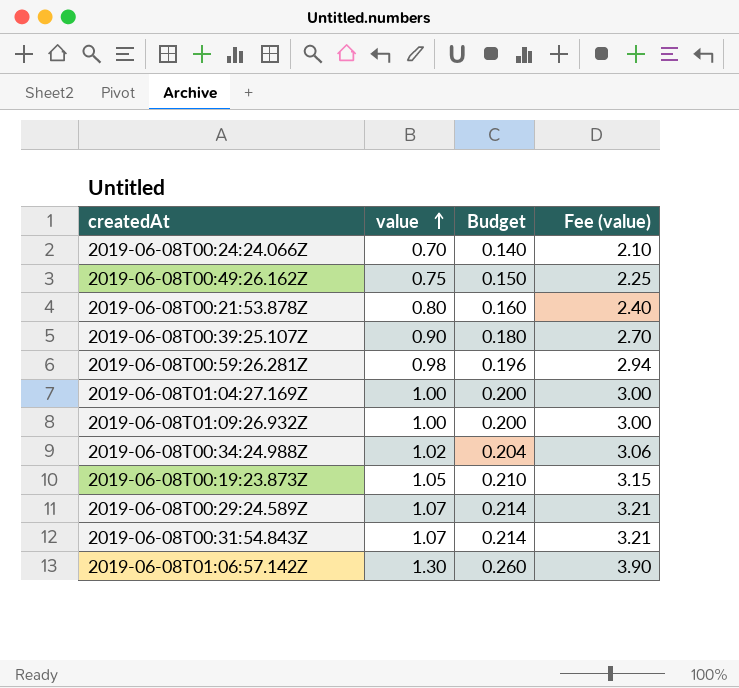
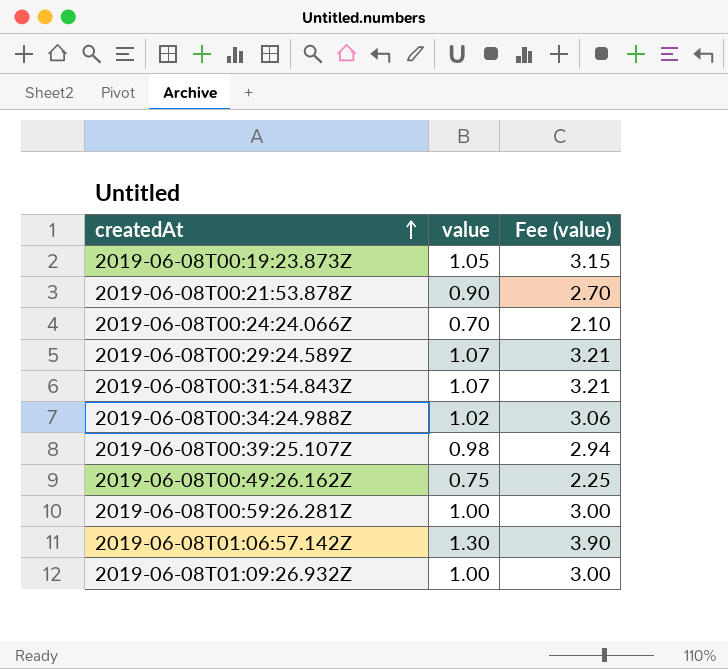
row order: value ascending -> createdAt ascending
column Budget | formula: [value] * 0.2 -> none
row 2019-06-08T01:04:27.169Z: 1.00 | 0.200 | 3.00 -> none
2019-06-08T00:21:53.878Z | value: 0.80 -> 0.90
2019-06-08T00:21:53.878Z | Fee (value): 2.40 -> 2.70
2019-06-08T00:39:25.107Z | value: 0.90 -> 0.98
2019-06-08T00:39:25.107Z | Fee (value): 2.70 -> 2.94
2019-06-08T00:59:26.281Z | value: 0.98 -> 1.00
2019-06-08T00:59:26.281Z | Fee (value): 2.94 -> 3.00

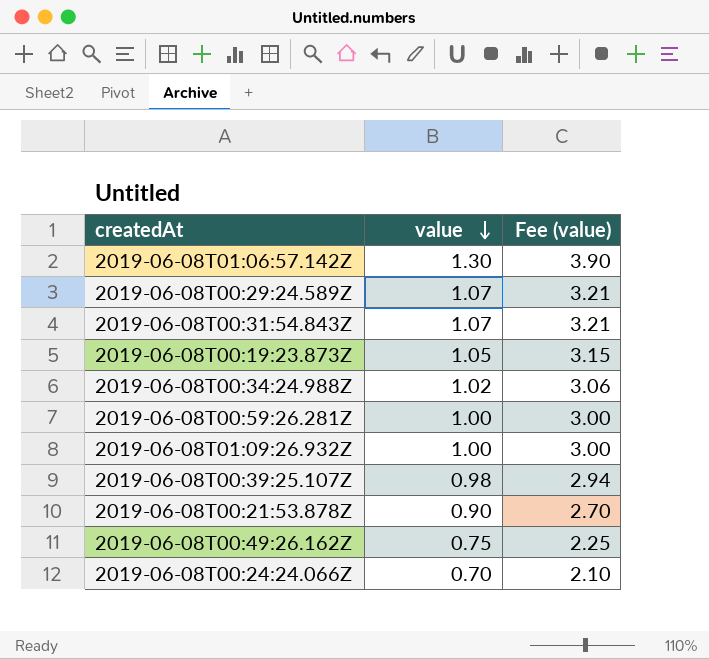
row order: createdAt ascending -> value descending

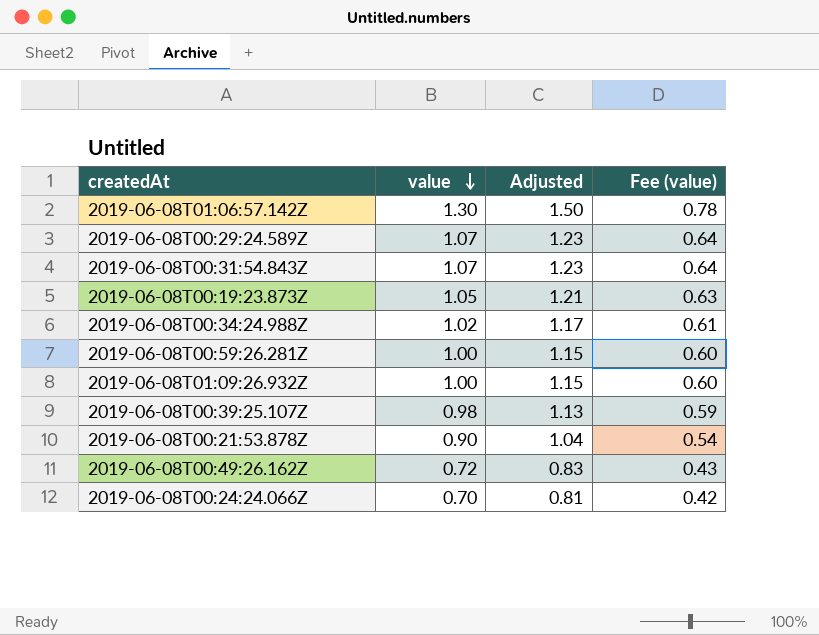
column Adjusted | formula: none -> [value] * 1.15
column Fee (value) | formula: [value] * 3 -> [value] * 0.6
2019-06-08T00:49:26.162Z | value: 0.75 -> 0.72

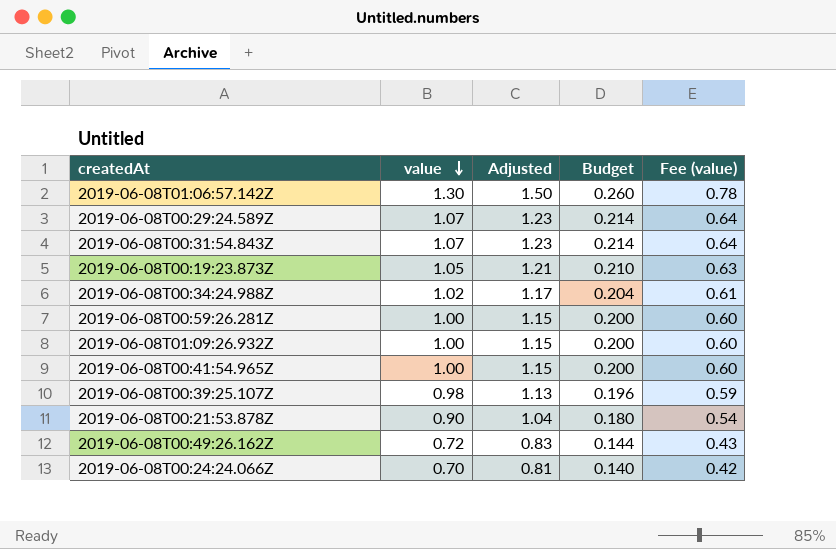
column Budget | formula: none -> [value] * 0.2
row 2019-06-08T00:41:54.965Z: none -> 1.00 | 1.15 | 0.200 | 0.60

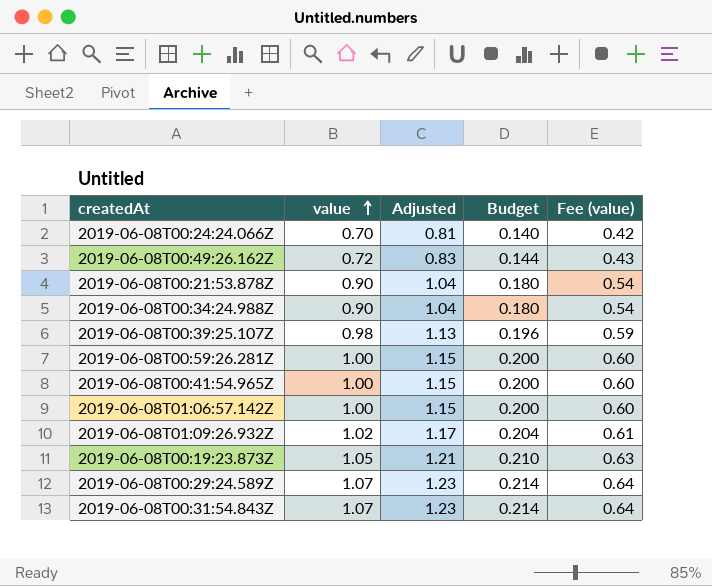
row order: value descending -> value ascending
2019-06-08T00:34:24.988Z | value: 1.02 -> 0.90
2019-06-08T00:34:24.988Z | Adjusted: 1.17 -> 1.04
2019-06-08T00:34:24.988Z | Budget: 0.204 -> 0.180
2019-06-08T00:34:24.988Z | Fee (value): 0.61 -> 0.54
2019-06-08T01:06:57.142Z | value: 1.30 -> 1.00
2019-06-08T01:06:57.142Z | Adjusted: 1.50 -> 1.15
2019-06-08T01:06:57.142Z | Budget: 0.260 -> 0.200
2019-06-08T01:06:57.142Z | Fee (value): 0.78 -> 0.60
2019-06-08T01:09:26.932Z | value: 1.00 -> 1.02
2019-06-08T01:09:26.932Z | Adjusted: 1.15 -> 1.17
2019-06-08T01:09:26.932Z | Budget: 0.200 -> 0.204
2019-06-08T01:09:26.932Z | Fee (value): 0.60 -> 0.61

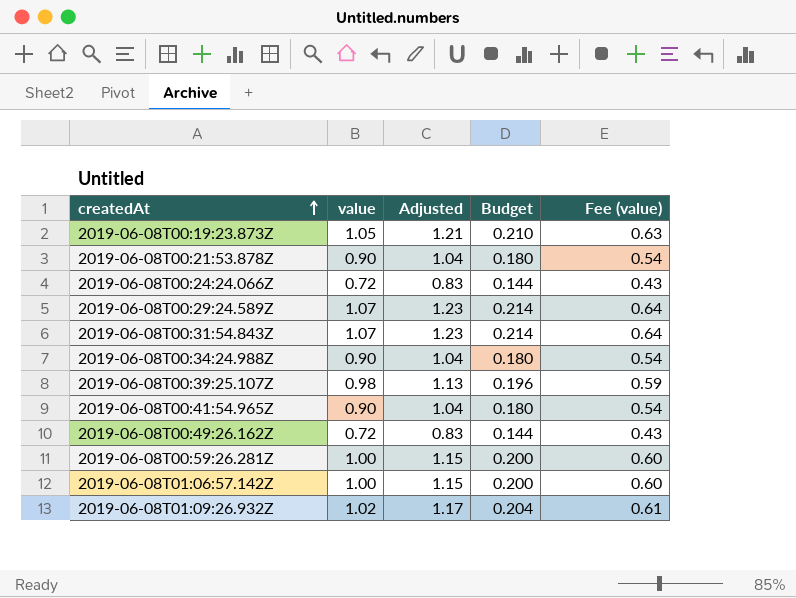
row order: value ascending -> createdAt ascending
2019-06-08T00:24:24.066Z | value: 0.70 -> 0.72
2019-06-08T00:24:24.066Z | Adjusted: 0.81 -> 0.83
2019-06-08T00:24:24.066Z | Budget: 0.140 -> 0.144
2019-06-08T00:24:24.066Z | Fee (value): 0.42 -> 0.43
2019-06-08T00:41:54.965Z | value: 1.00 -> 0.90
2019-06-08T00:41:54.965Z | Adjusted: 1.15 -> 1.04
2019-06-08T00:41:54.965Z | Budget: 0.200 -> 0.180
2019-06-08T00:41:54.965Z | Fee (value): 0.60 -> 0.54

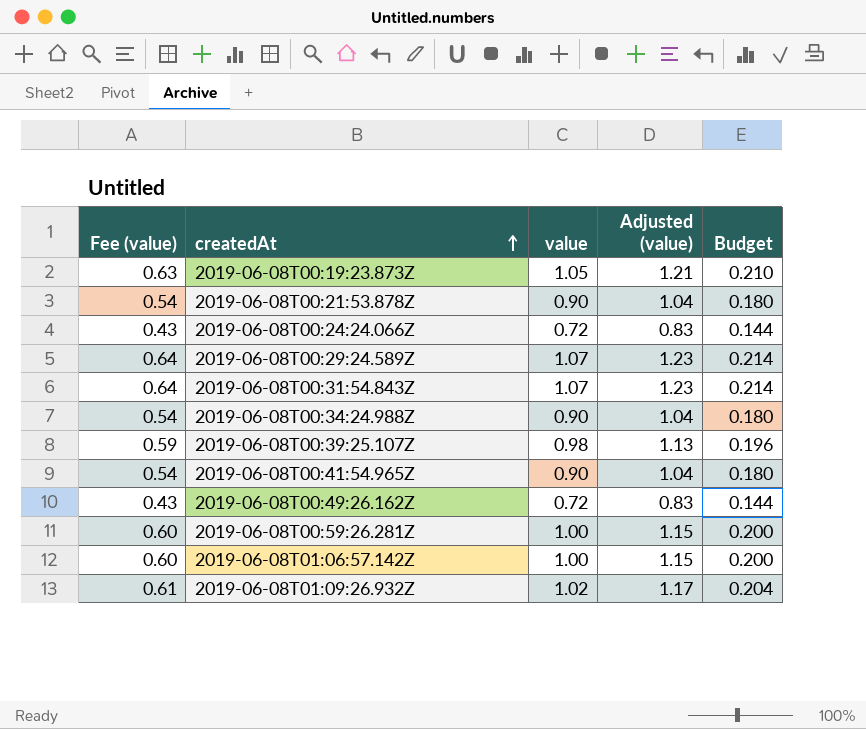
column Fee (value) | position: 5 -> 1
column name: Adjusted -> Adjusted (value)

